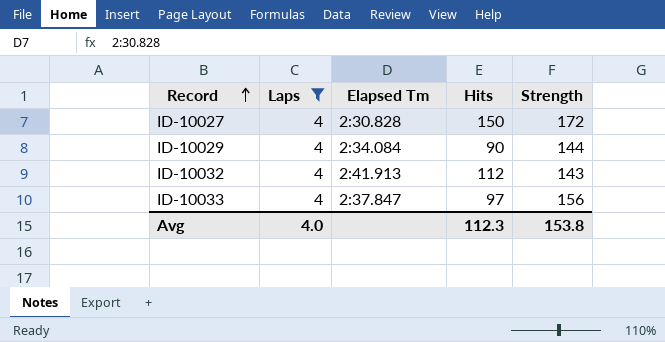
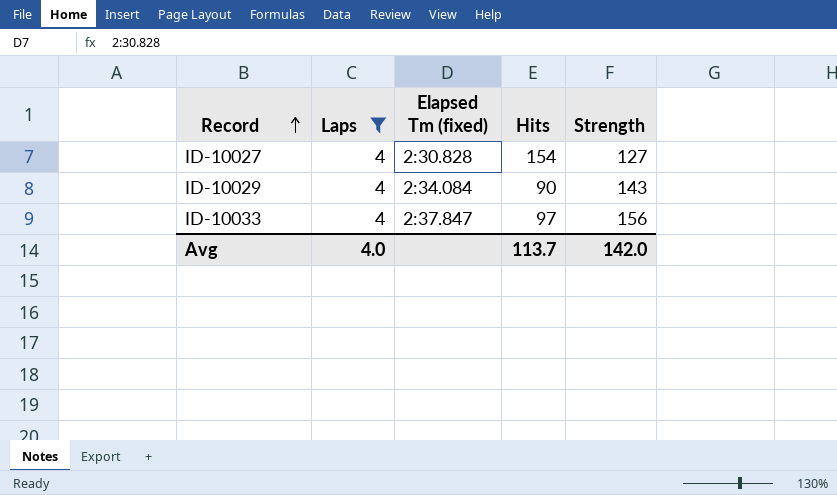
column name: Elapsed Tm -> Elapsed Tm (fixed)
row ID-10032: 4 | 2:41.913 | 112 | 143 -> none
ID-10027 | Hits: 150 -> 154
ID-10027 | Strength: 172 -> 127
ID-10029 | Strength: 144 -> 143
Avg | Hits: 112.3 -> 113.7
Avg | Strength: 153.8 -> 142.0

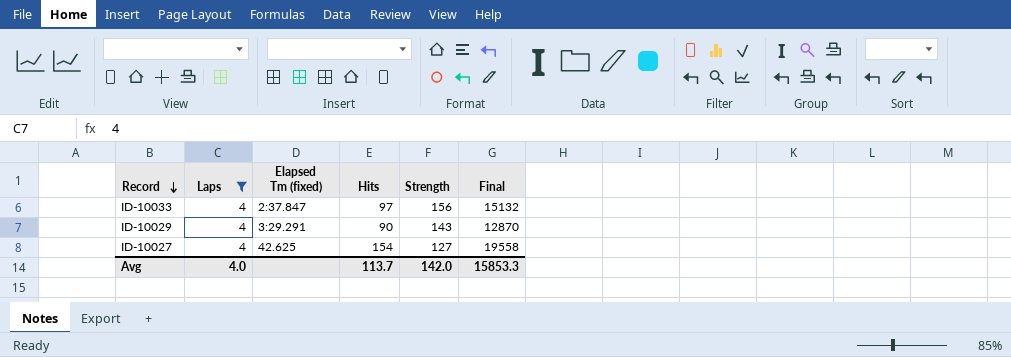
row order: Record ascending -> Record descending
column Final | formula: none -> [Hits] * [Strength]
ID-10029 | Elapsed Tm (fixed): 2:34.084 -> 3:29.291
ID-10027 | Elapsed Tm (fixed): 2:30.828 -> 42.625

